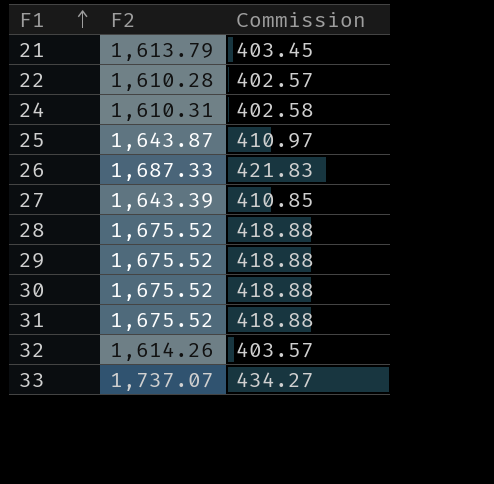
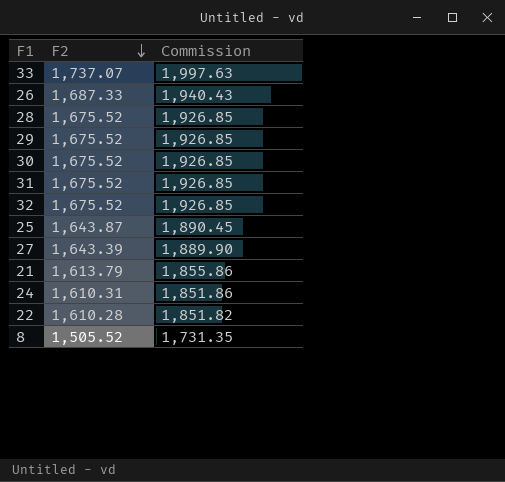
row order: F1 ascending -> F2 descending
column Commission | formula: [F2] * 0.25 -> [F2] * 1.15
32 | F2: 1,614.26 -> 1,675.52
row 8: none -> 1,505.52 | 1,731.35

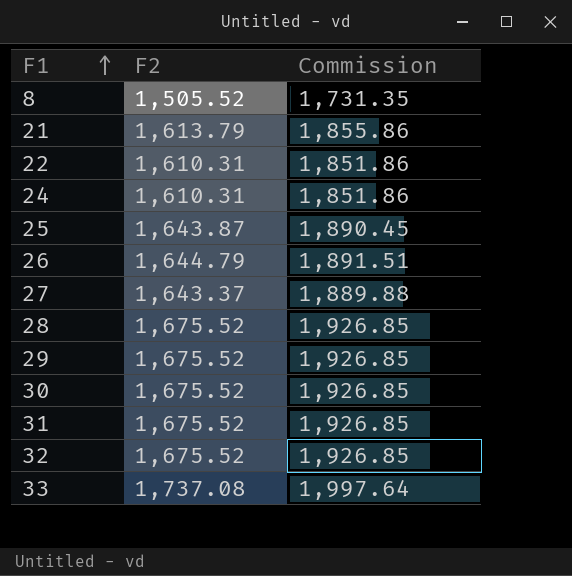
row order: F2 descending -> F1 ascending
22 | F2: 1,610.28 -> 1,610.31
22 | Commission: 1,851.82 -> 1,851.86
26 | F2: 1,687.33 -> 1,644.79
26 | Commission: 1,940.43 -> 1,891.51
27 | F2: 1,643.39 -> 1,643.37
27 | Commission: 1,889.90 -> 1,889.88
33 | F2: 1,737.07 -> 1,737.08
33 | Commission: 1,997.63 -> 1,997.64

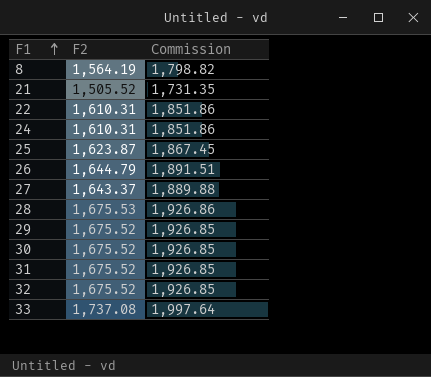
8 | F2: 1,505.52 -> 1,564.19
8 | Commission: 1,731.35 -> 1,798.82
21 | F2: 1,613.79 -> 1,505.52
21 | Commission: 1,855.86 -> 1,731.35
25 | F2: 1,643.87 -> 1,623.87
25 | Commission: 1,890.45 -> 1,867.45
28 | F2: 1,675.52 -> 1,675.53
28 | Commission: 1,926.85 -> 1,926.86

